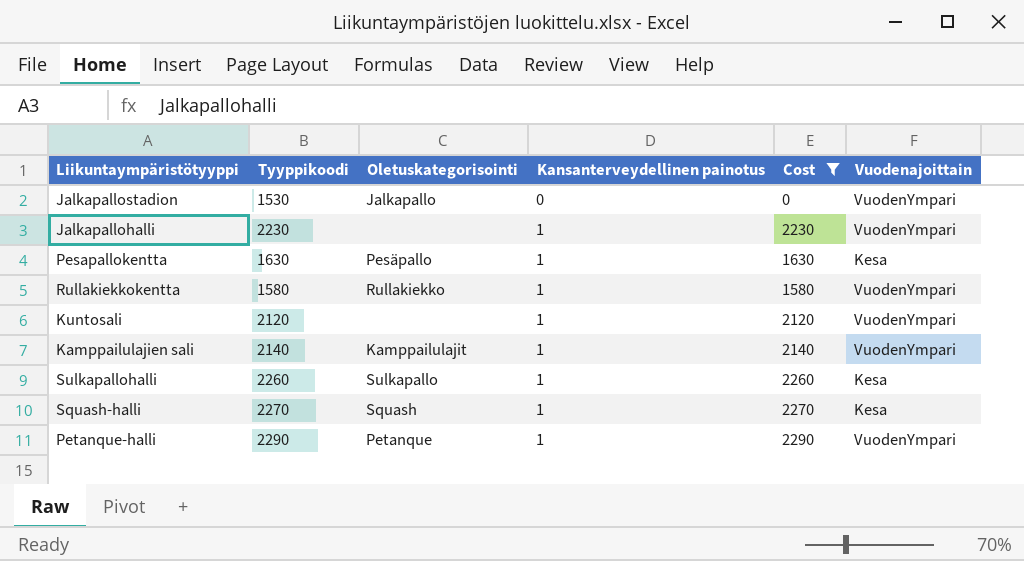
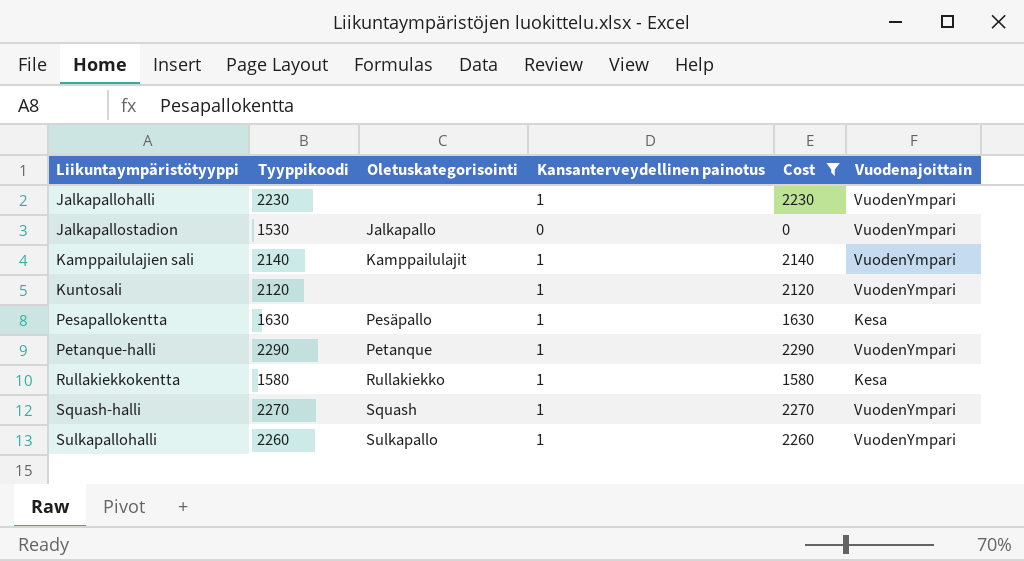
row order: Kansanterveydellinen painotus ascending -> Liikuntaympäristötyyppi ascending
Rullakiekkokentta | Vuodenajoittain: VuodenYmpari -> Kesa
Squash-halli | Vuodenajoittain: Kesa -> VuodenYmpari
Sulkapallohalli | Vuodenajoittain: Kesa -> VuodenYmpari

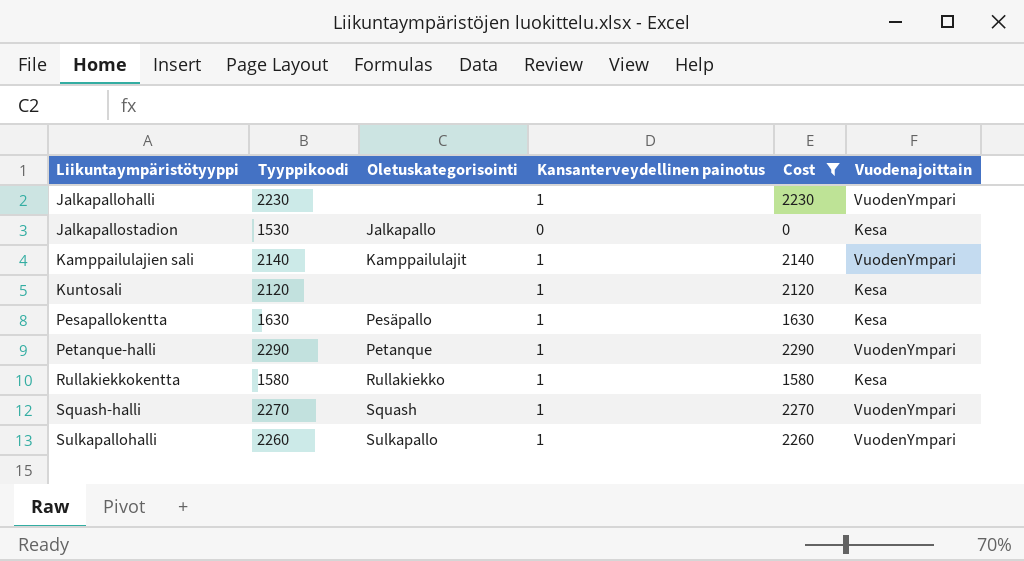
Jalkapallostadion | Vuodenajoittain: VuodenYmpari -> Kesa
Kuntosali | Vuodenajoittain: VuodenYmpari -> Kesa

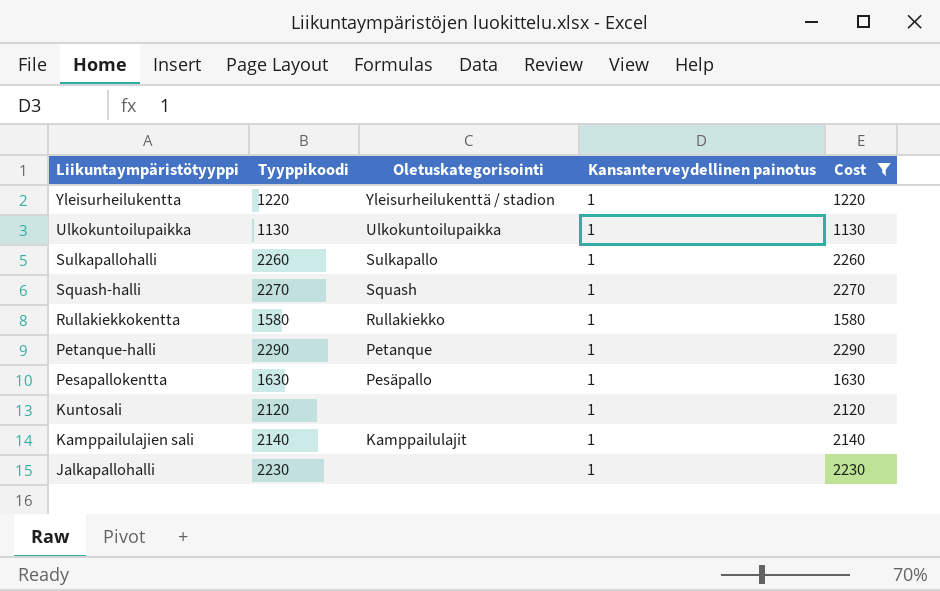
row order: Liikuntaympäristötyyppi ascending -> Liikuntaympäristötyyppi descending
column Vuodenajoittain | position: 6 -> none
row Jalkapallostadion: 1530 | Jalkapallo | 0 | 0 | Kesa -> none
row Yleisurheilukentta: none -> 1220 | Yleisurheilukenttä / stadion | 1 | 1220
row Ulkokuntoilupaikka: none -> 1130 | Ulkokuntoilupaikka | 1 | 1130

